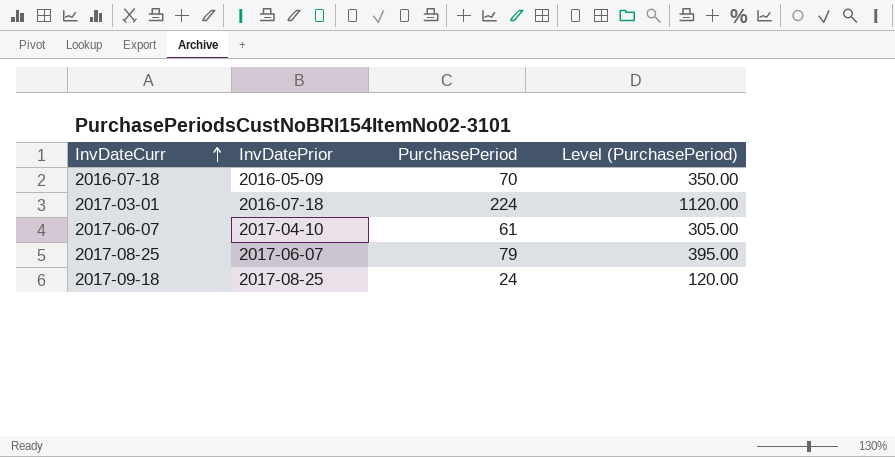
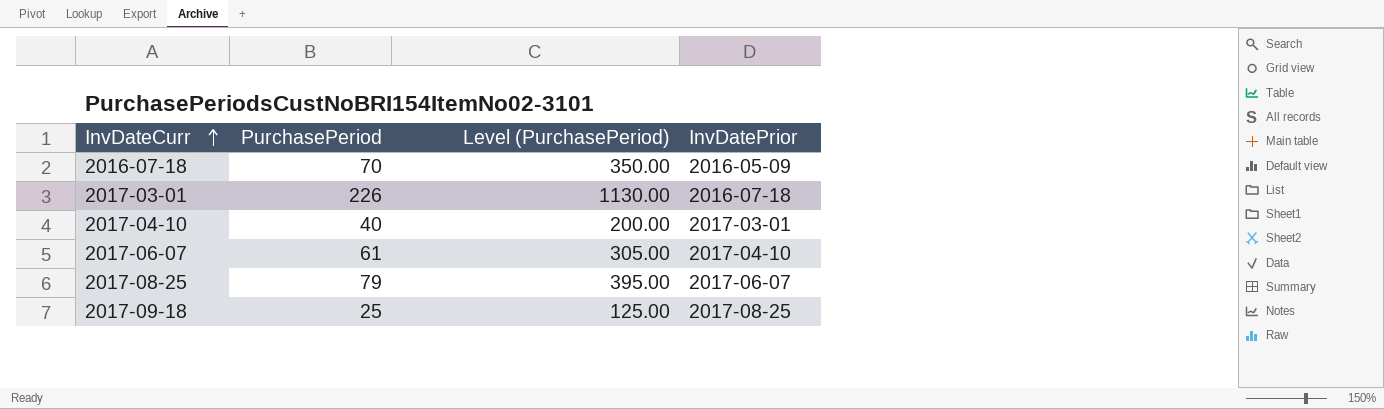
column InvDatePrior | position: 2 -> 4
2017-03-01 | PurchasePeriod: 224 -> 226
2017-03-01 | Level (PurchasePeriod): 1120.00 -> 1130.00
row 2017-04-10: none -> 40 | 200.00 | 2017-03-01
2017-09-18 | PurchasePeriod: 24 -> 25
2017-09-18 | Level (PurchasePeriod): 120.00 -> 125.00

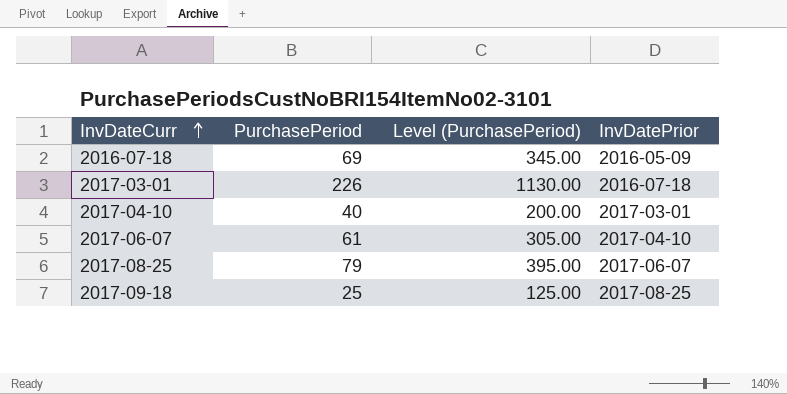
2016-07-18 | PurchasePeriod: 70 -> 69
2016-07-18 | Level (PurchasePeriod): 350.00 -> 345.00

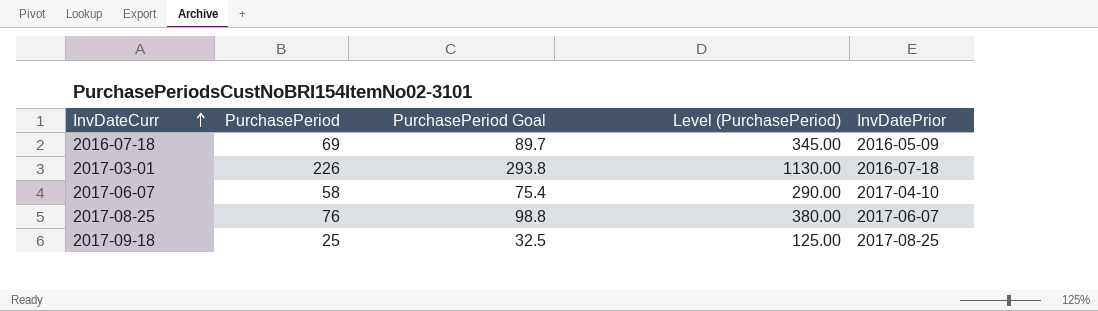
column PurchasePeriod Goal | formula: none -> [PurchasePeriod] * 1.3
row 2017-04-10: 40 | 200.00 | 2017-03-01 -> none
2017-06-07 | PurchasePeriod: 61 -> 58
2017-06-07 | Level (PurchasePeriod): 305.00 -> 290.00
2017-08-25 | PurchasePeriod: 79 -> 76
2017-08-25 | Level (PurchasePeriod): 395.00 -> 380.00

